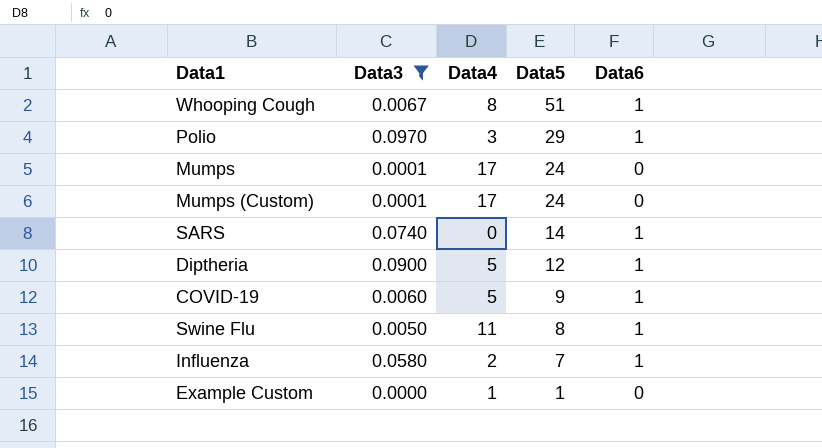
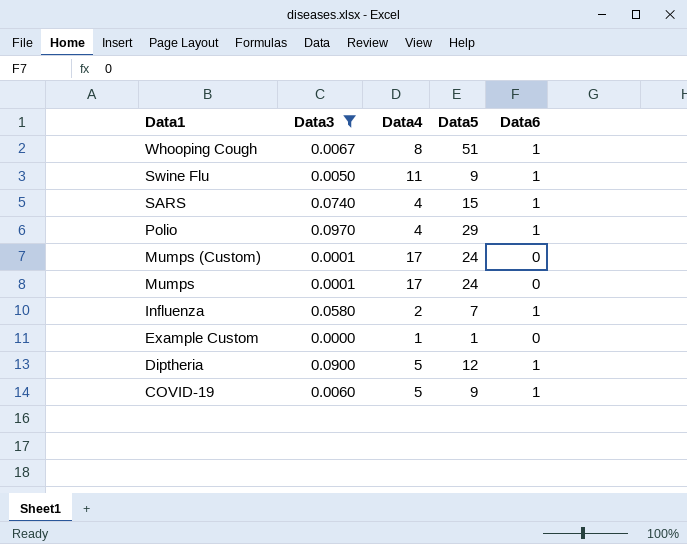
row order: Data5 descending -> Data1 descending
Swine Flu | Data5: 8 -> 9
SARS | Data4: 0 -> 4
SARS | Data5: 14 -> 15
Polio | Data4: 3 -> 4

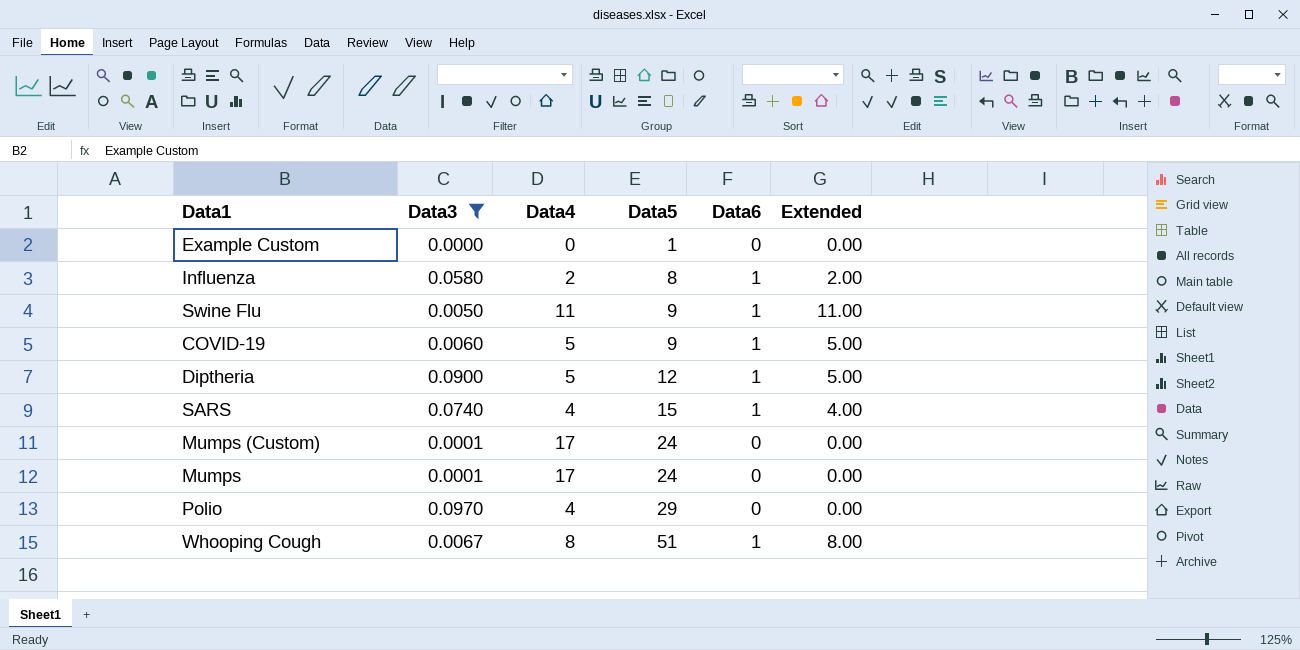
row order: Data1 descending -> Data5 ascending
column Extended | formula: none -> [Data4] * [Data6]
Example Custom | Data4: 1 -> 0
Influenza | Data5: 7 -> 8
Polio | Data6: 1 -> 0

